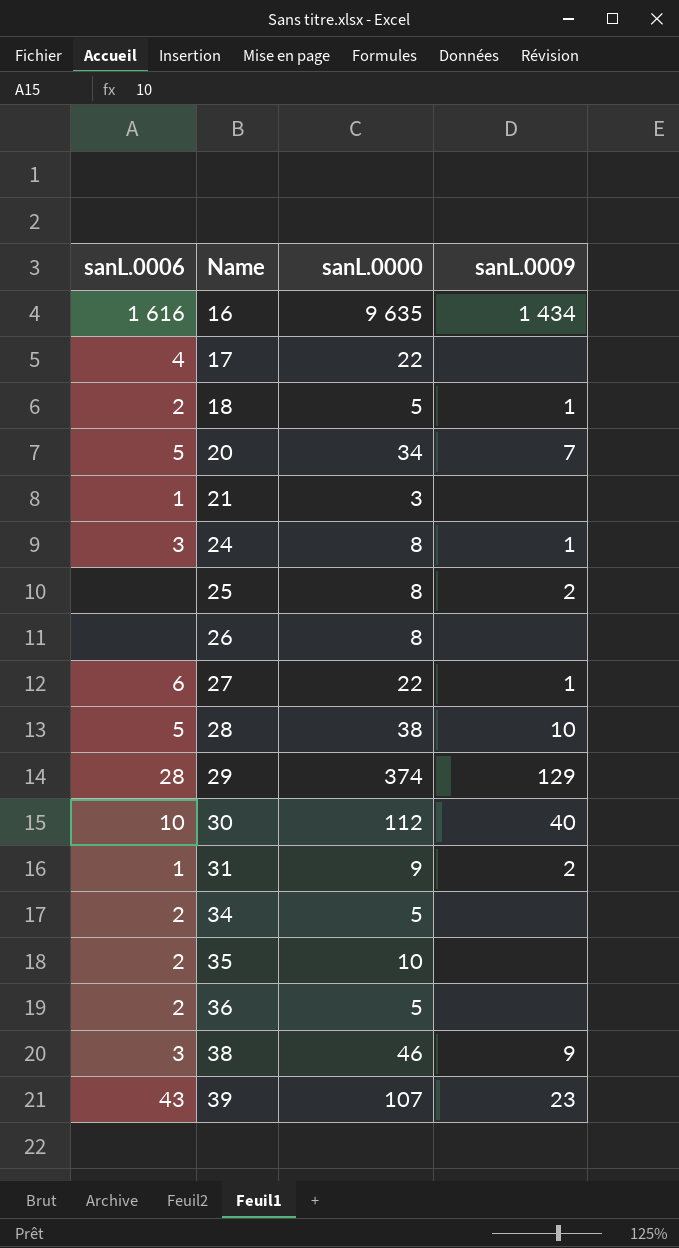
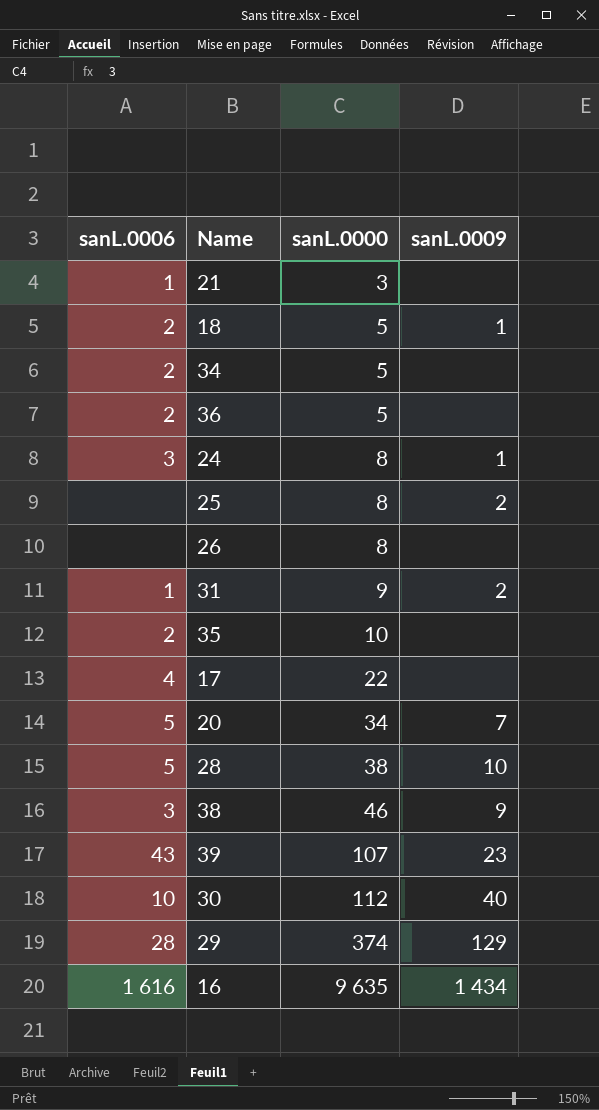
row order: Name ascending -> sanL.0000 ascending
row 27: 6 | 22 | 1 -> none

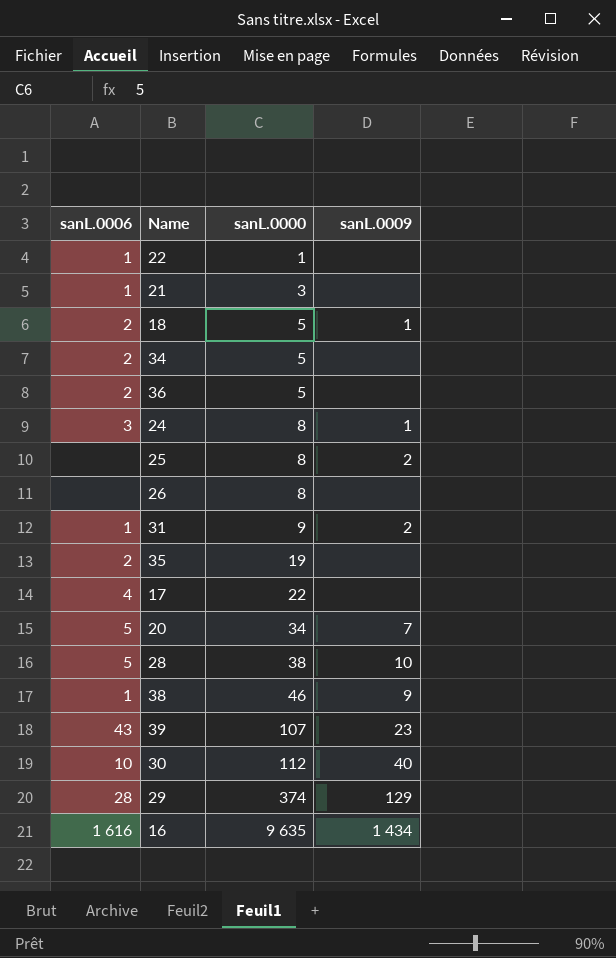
row 22: none -> 1 | 1 | none
35 | sanL.0000: 10 -> 19
38 | sanL.0006: 3 -> 1

